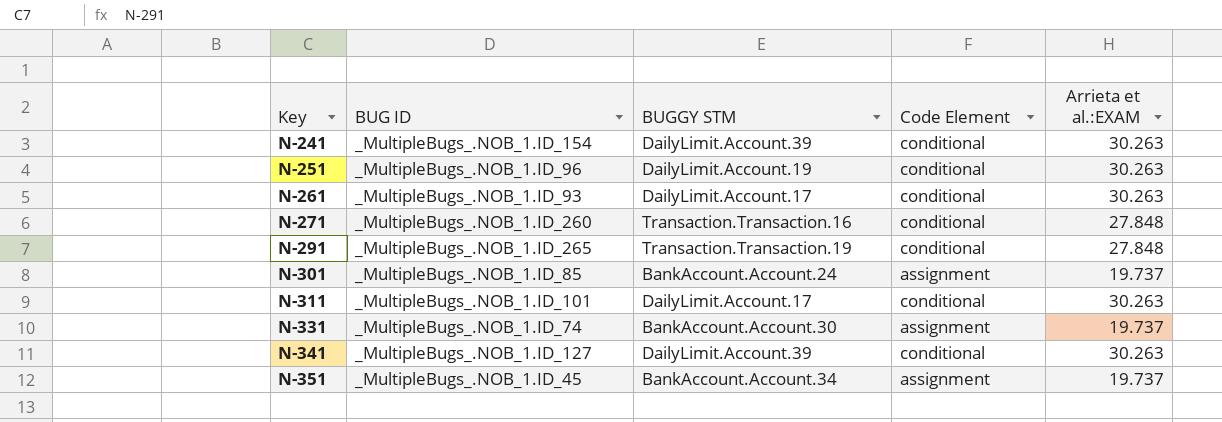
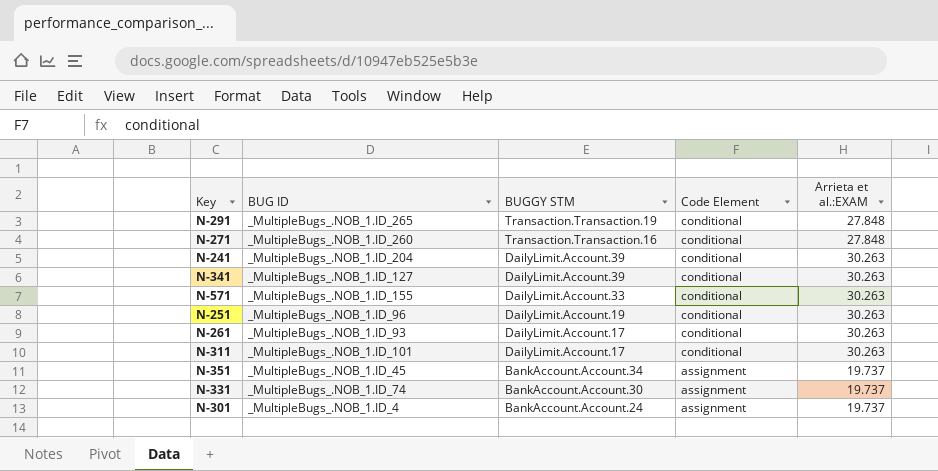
row order: Key ascending -> BUGGY STM descending
N-241 | BUG ID: _MultipleBugs_.NOB_1.ID_154 -> _MultipleBugs_.NOB_1.ID_204
row N-571: none -> _MultipleBugs_.NOB_1.ID_155 | DailyLimit.Account.33 | conditional | 30.263
N-301 | BUG ID: _MultipleBugs_.NOB_1.ID_85 -> _MultipleBugs_.NOB_1.ID_4

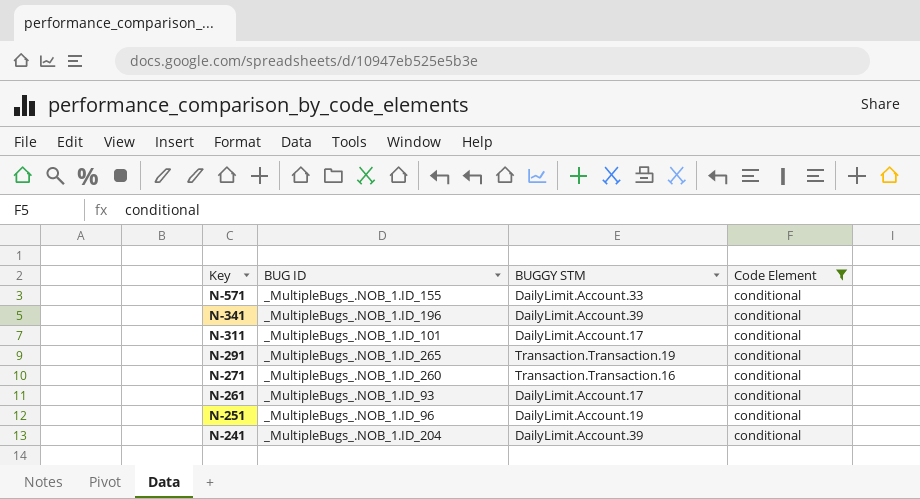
filter: none -> Code Element = conditional
row order: BUGGY STM descending -> Key descending
column Arrieta et al.:EXAM | position: 5 -> none
N-341 | BUG ID: _MultipleBugs_.NOB_1.ID_127 -> _MultipleBugs_.NOB_1.ID_196

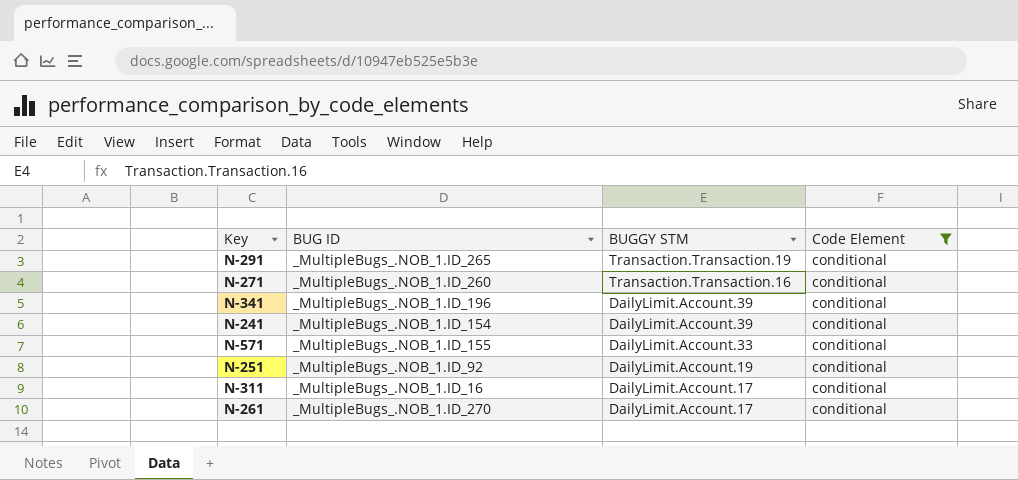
row order: Key descending -> BUGGY STM descending
N-241 | BUG ID: _MultipleBugs_.NOB_1.ID_204 -> _MultipleBugs_.NOB_1.ID_154
N-251 | BUG ID: _MultipleBugs_.NOB_1.ID_96 -> _MultipleBugs_.NOB_1.ID_92
N-311 | BUG ID: _MultipleBugs_.NOB_1.ID_101 -> _MultipleBugs_.NOB_1.ID_16
N-261 | BUG ID: _MultipleBugs_.NOB_1.ID_93 -> _MultipleBugs_.NOB_1.ID_270

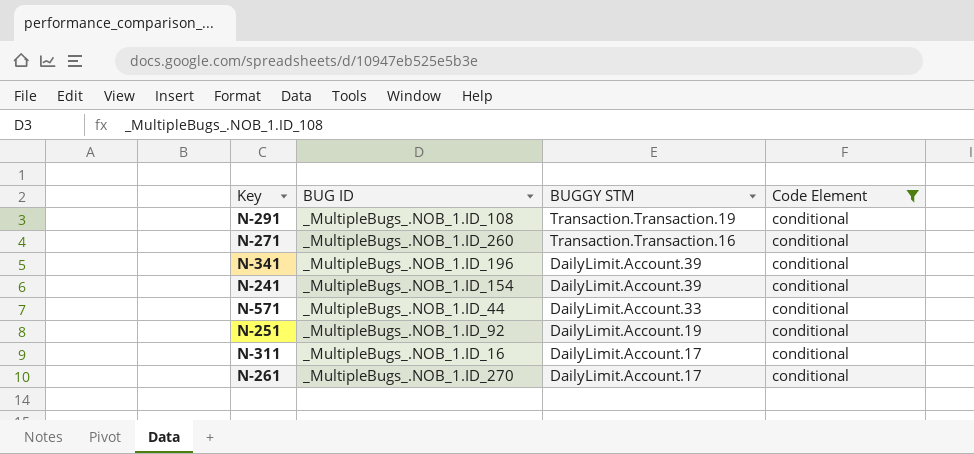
N-291 | BUG ID: _MultipleBugs_.NOB_1.ID_265 -> _MultipleBugs_.NOB_1.ID_108
N-571 | BUG ID: _MultipleBugs_.NOB_1.ID_155 -> _MultipleBugs_.NOB_1.ID_44

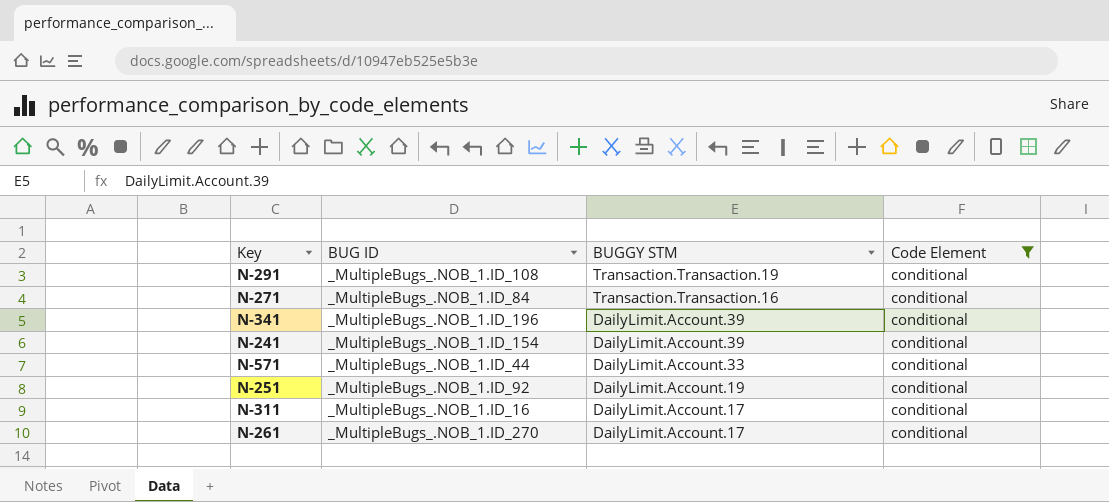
N-271 | BUG ID: _MultipleBugs_.NOB_1.ID_260 -> _MultipleBugs_.NOB_1.ID_84

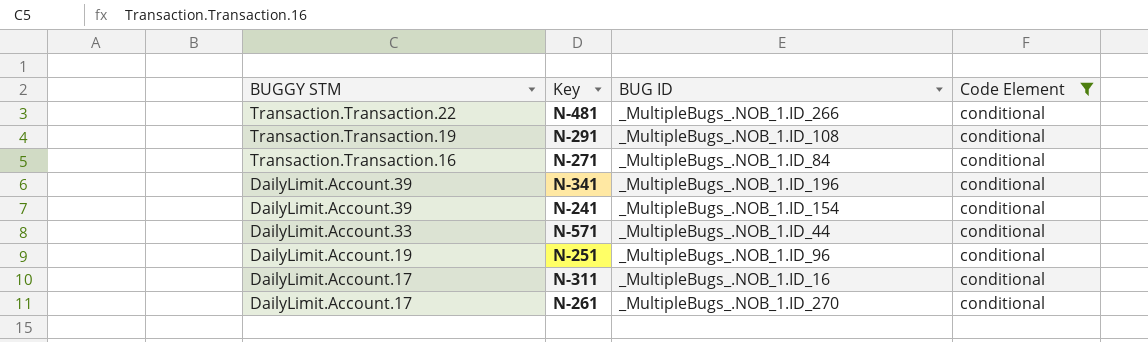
column BUGGY STM | position: 3 -> 1
row N-481: none -> Transaction.Transaction.22 | _MultipleBugs_.NOB_1.ID_266 | conditional
N-251 | BUG ID: _MultipleBugs_.NOB_1.ID_92 -> _MultipleBugs_.NOB_1.ID_96

